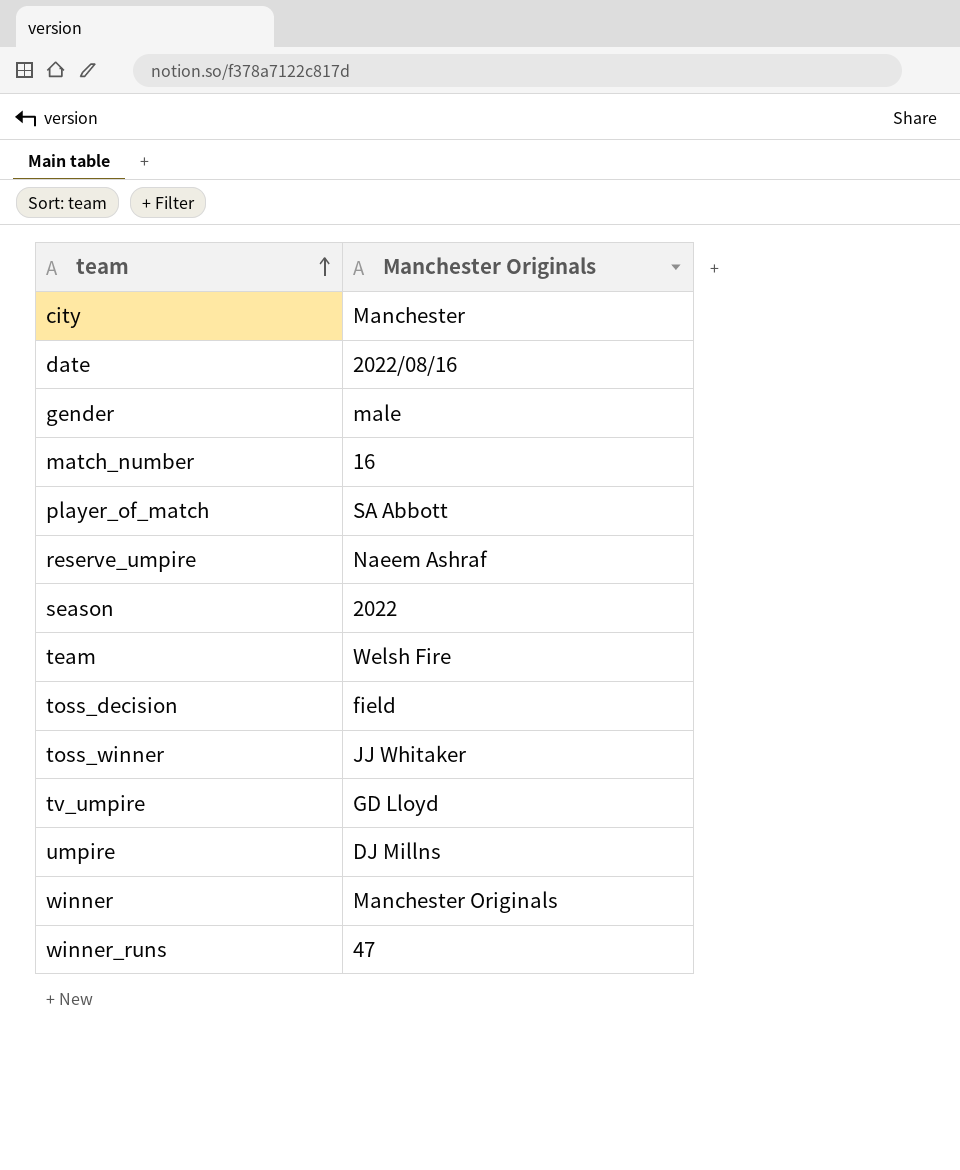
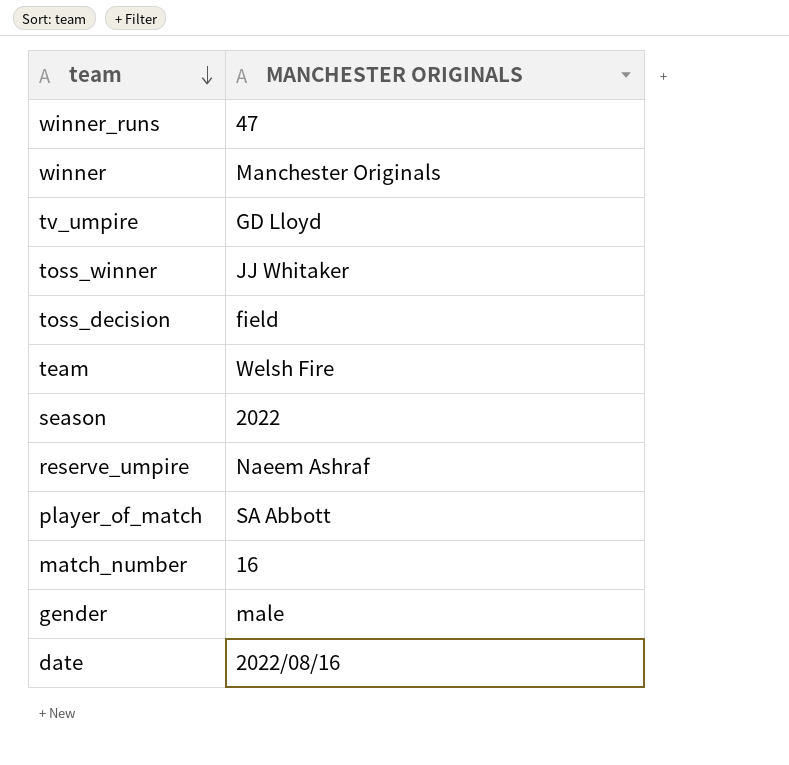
row order: team ascending -> team descending
column name: Manchester Originals -> MANCHESTER ORIGINALS
row city: Manchester -> none
row umpire: DJ Millns -> none

